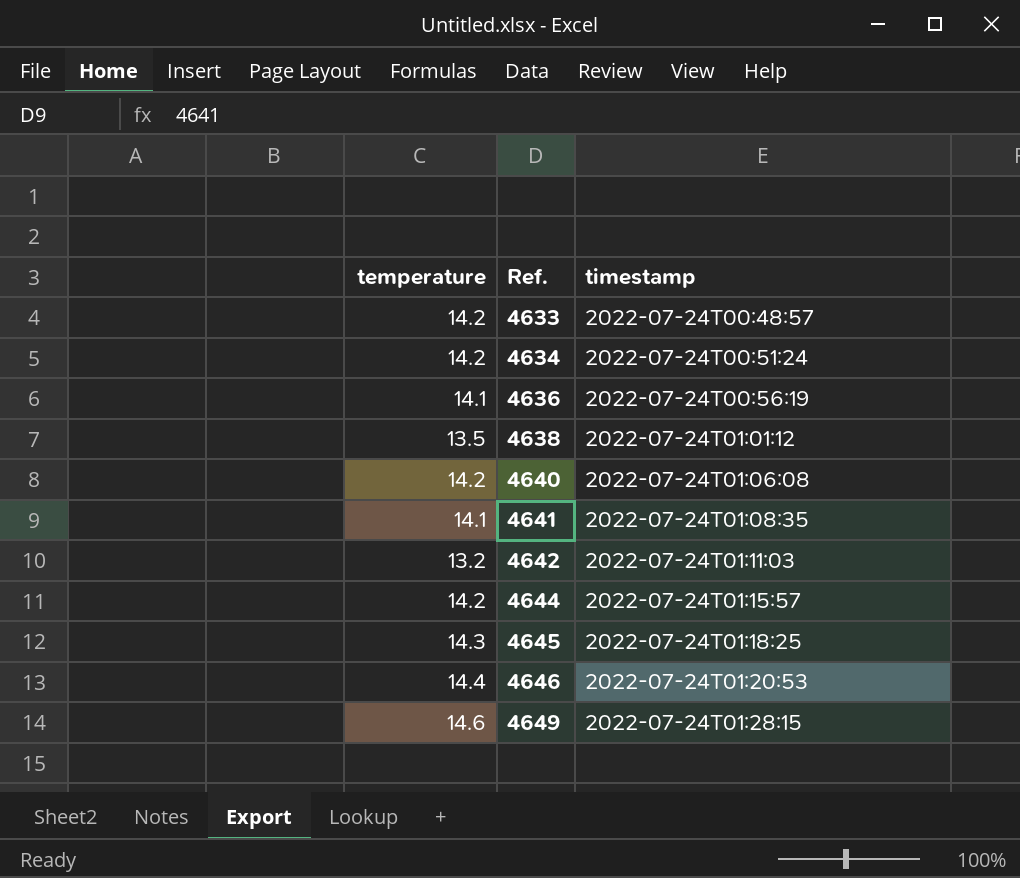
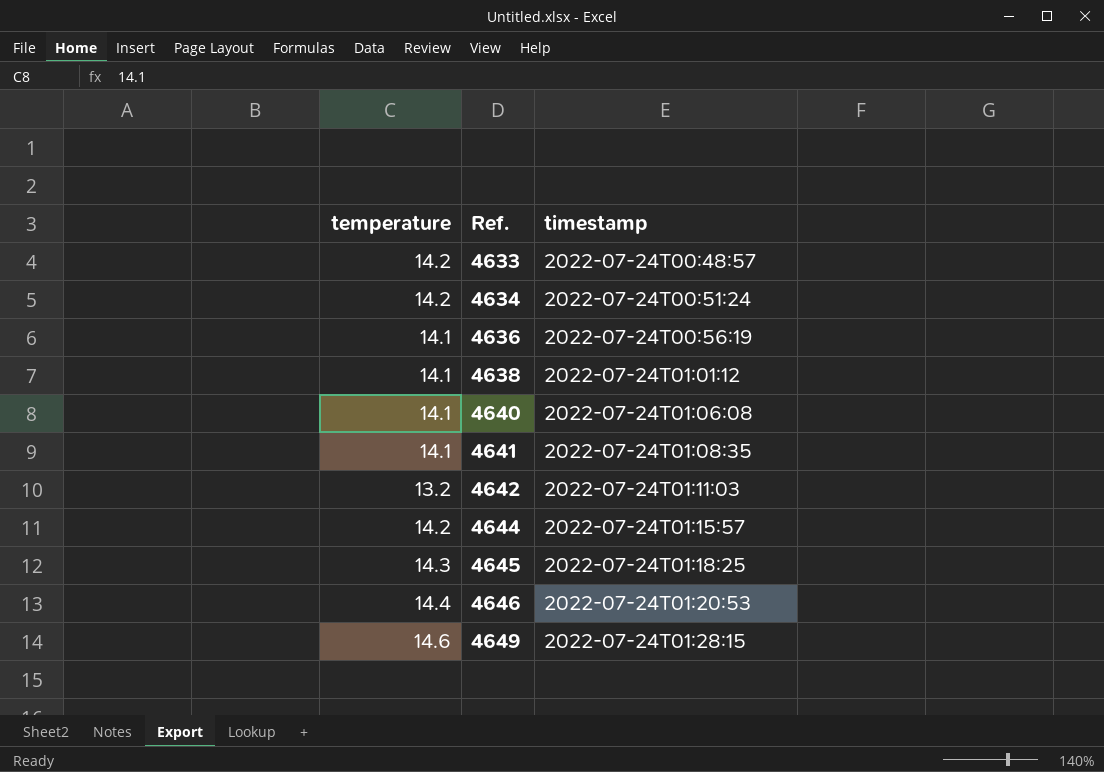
4638 | temperature: 13.5 -> 14.1
4640 | temperature: 14.2 -> 14.1

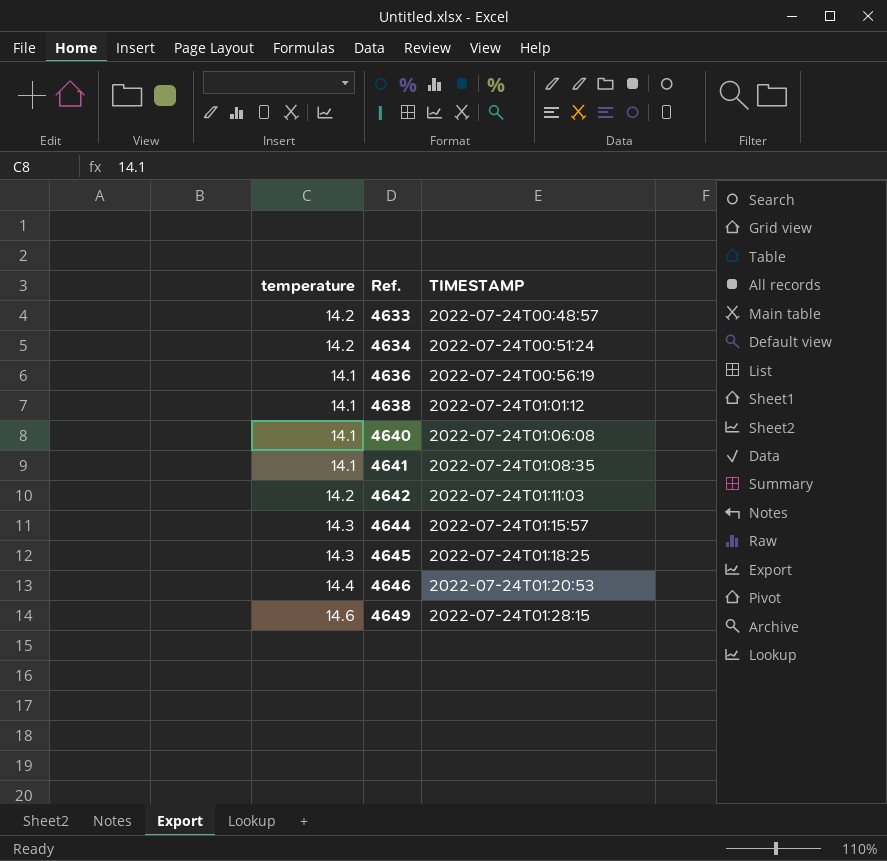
column name: timestamp -> TIMESTAMP
4642 | temperature: 13.2 -> 14.2
4644 | temperature: 14.2 -> 14.3

